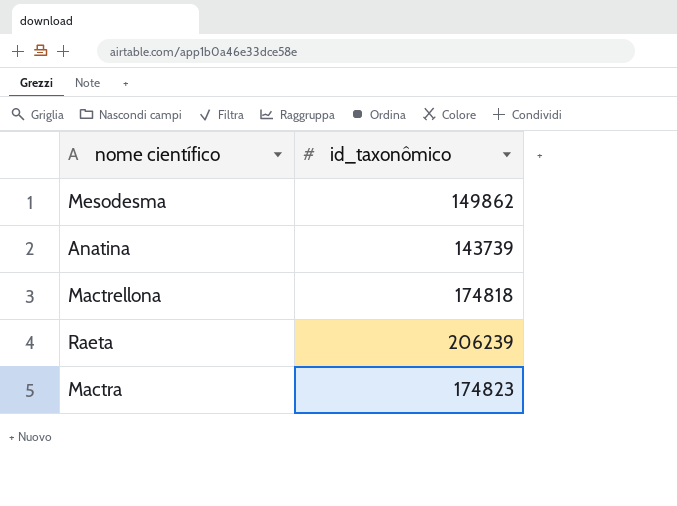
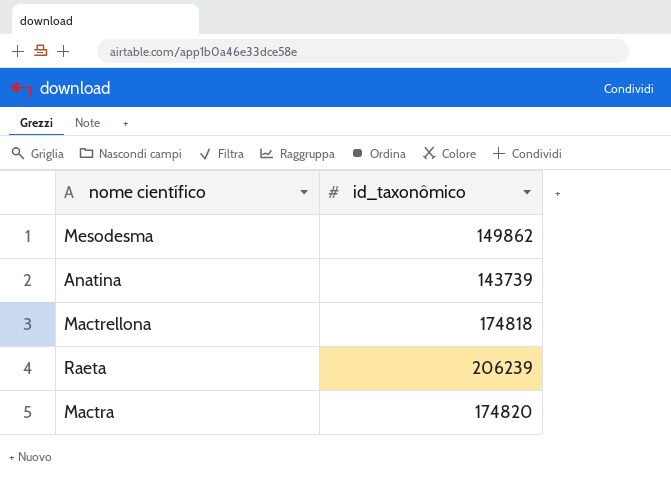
Mactra | id_taxonômico: 174823 -> 174820

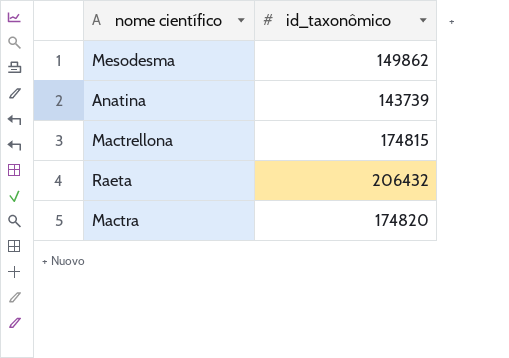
Mactrellona | id_taxonômico: 174818 -> 174815
Raeta | id_taxonômico: 206239 -> 206432

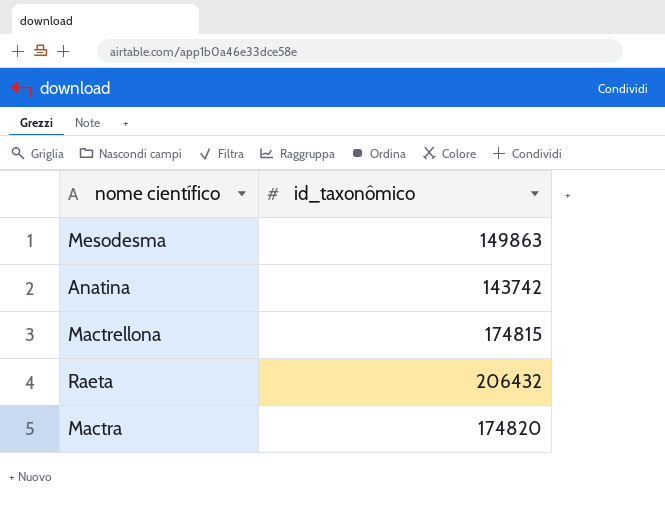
Mesodesma | id_taxonômico: 149862 -> 149863
Anatina | id_taxonômico: 143739 -> 143742

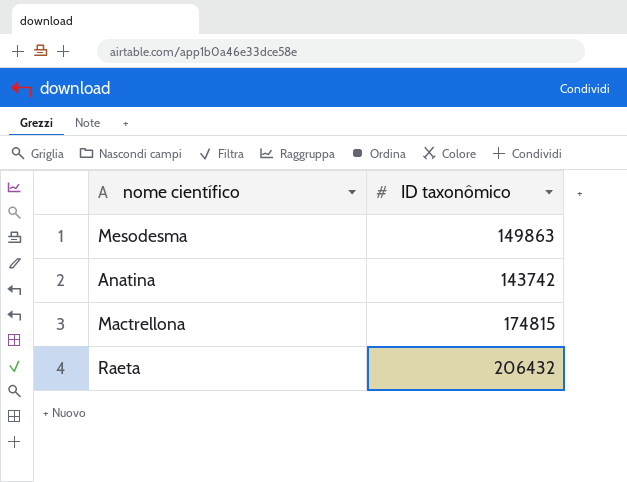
column name: id_taxonômico -> ID taxonômico
row Mactra: 174820 -> none

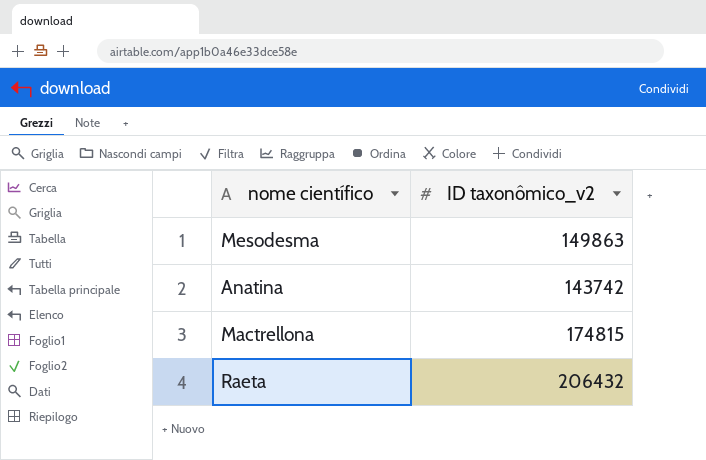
column name: ID taxonômico -> ID taxonômico_v2

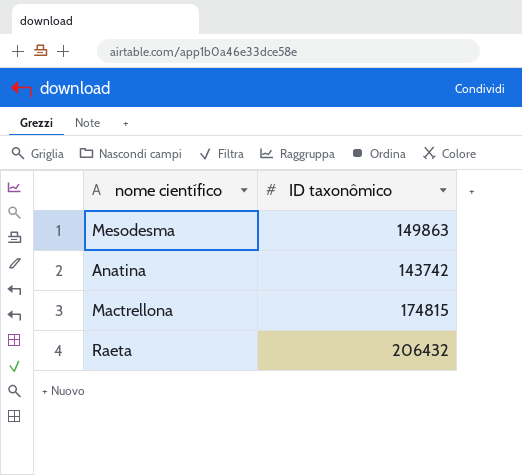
column name: ID taxonômico_v2 -> ID taxonômico

